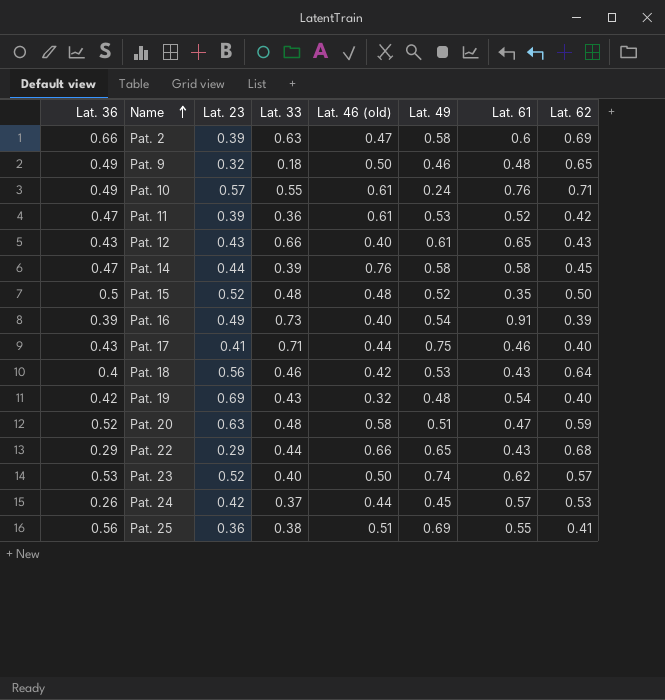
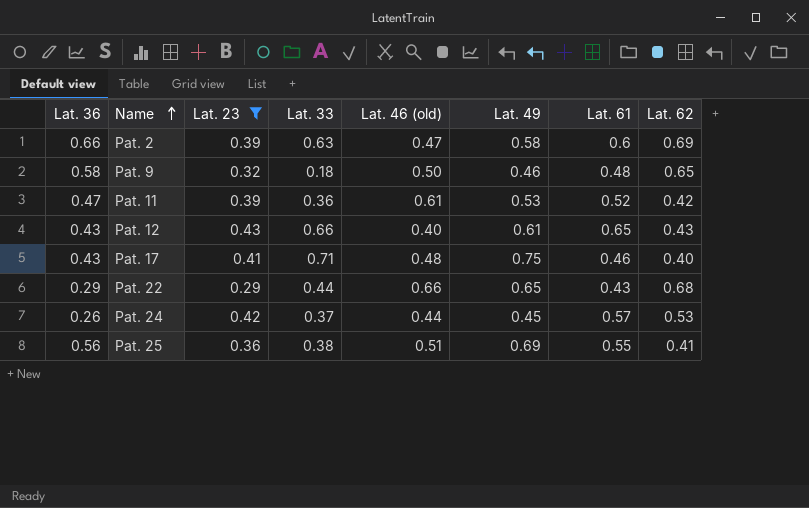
filter: none -> Lat. 23 <= 0.43
Pat. 9 | Lat. 36: 0.49 -> 0.58
Pat. 17 | Lat. 46 (old): 0.44 -> 0.48

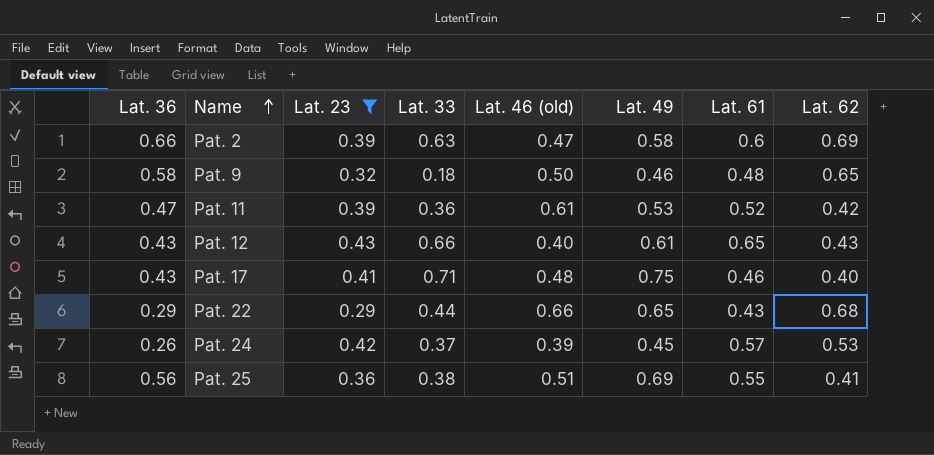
Pat. 24 | Lat. 46 (old): 0.44 -> 0.39

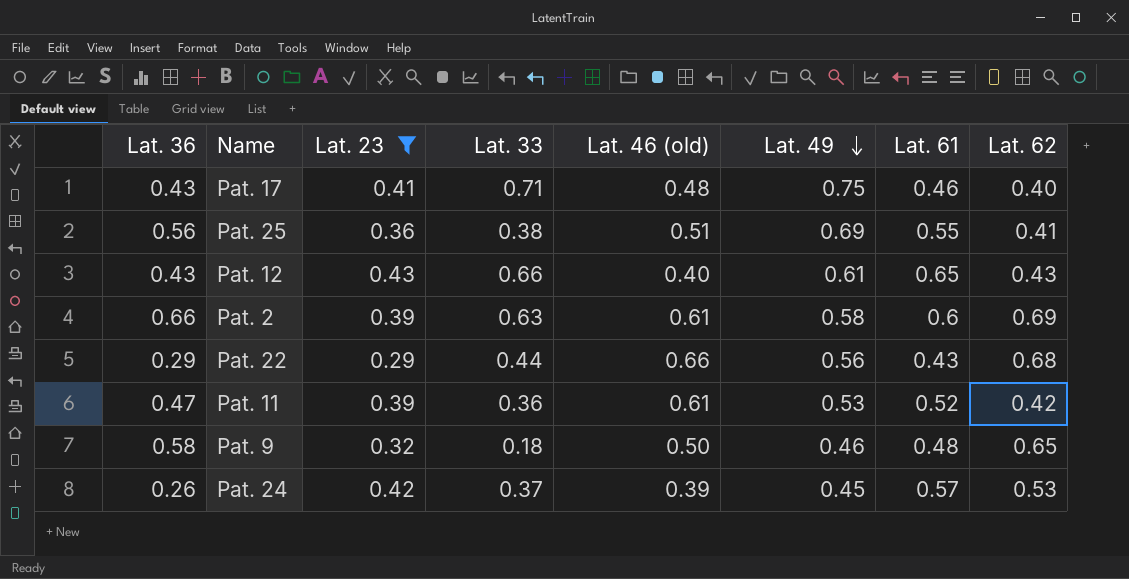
row order: Name ascending -> Lat. 49 descending
Pat. 2 | Lat. 46 (old): 0.47 -> 0.61
Pat. 22 | Lat. 49: 0.65 -> 0.56

